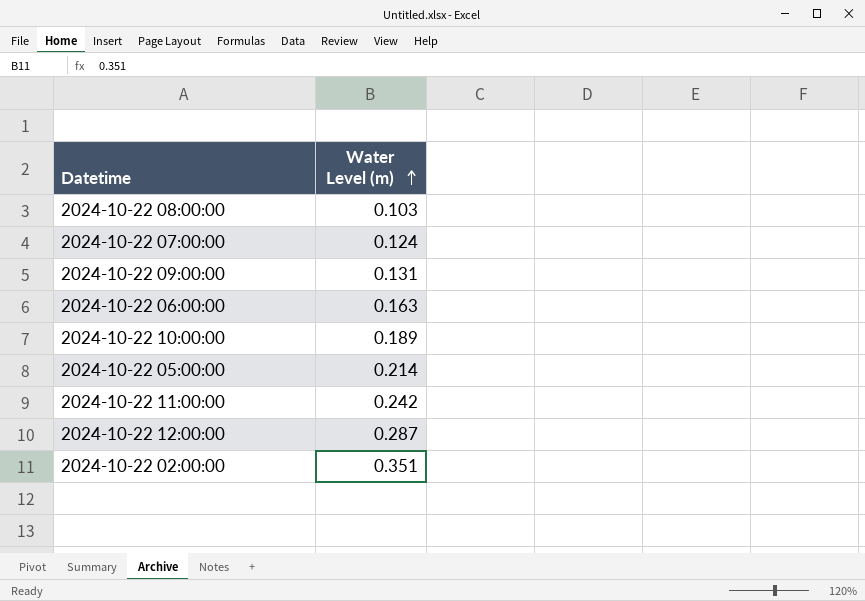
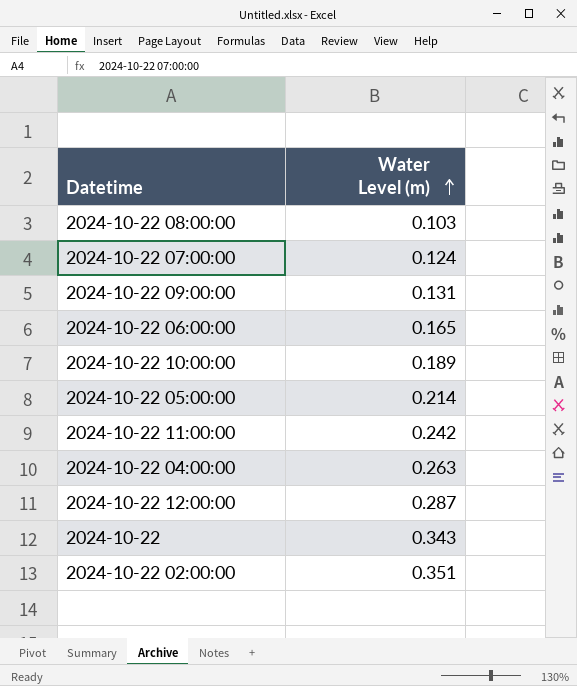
2024-10-22 06:00:00 | Water Level (m): 0.163 -> 0.165
row 2024-10-22 04:00:00: none -> 0.263
row 2024-10-22: none -> 0.343

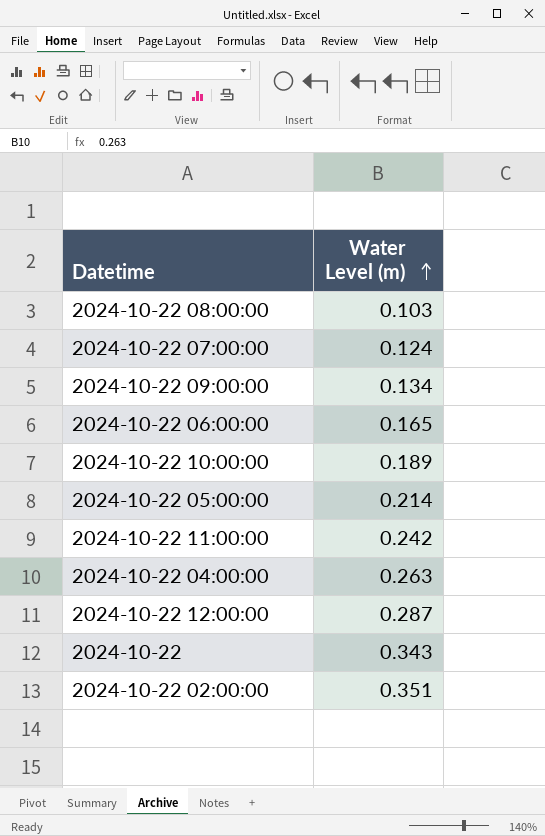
2024-10-22 09:00:00 | Water Level (m): 0.131 -> 0.134

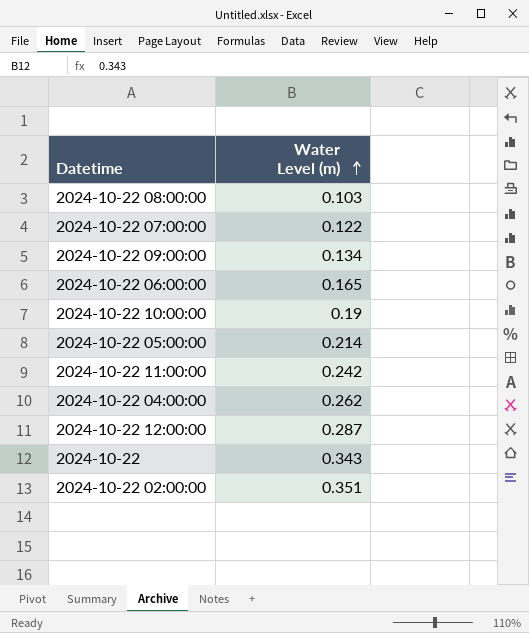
2024-10-22 07:00:00 | Water Level (m): 0.124 -> 0.122
2024-10-22 10:00:00 | Water Level (m): 0.189 -> 0.19
2024-10-22 04:00:00 | Water Level (m): 0.263 -> 0.262

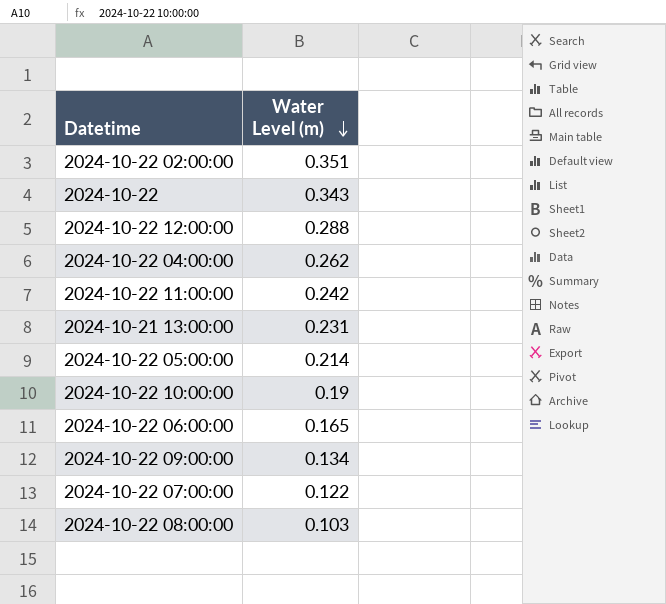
row order: Water Level (m) ascending -> Water Level (m) descending
2024-10-22 12:00:00 | Water Level (m): 0.287 -> 0.288
row 2024-10-21 13:00:00: none -> 0.231

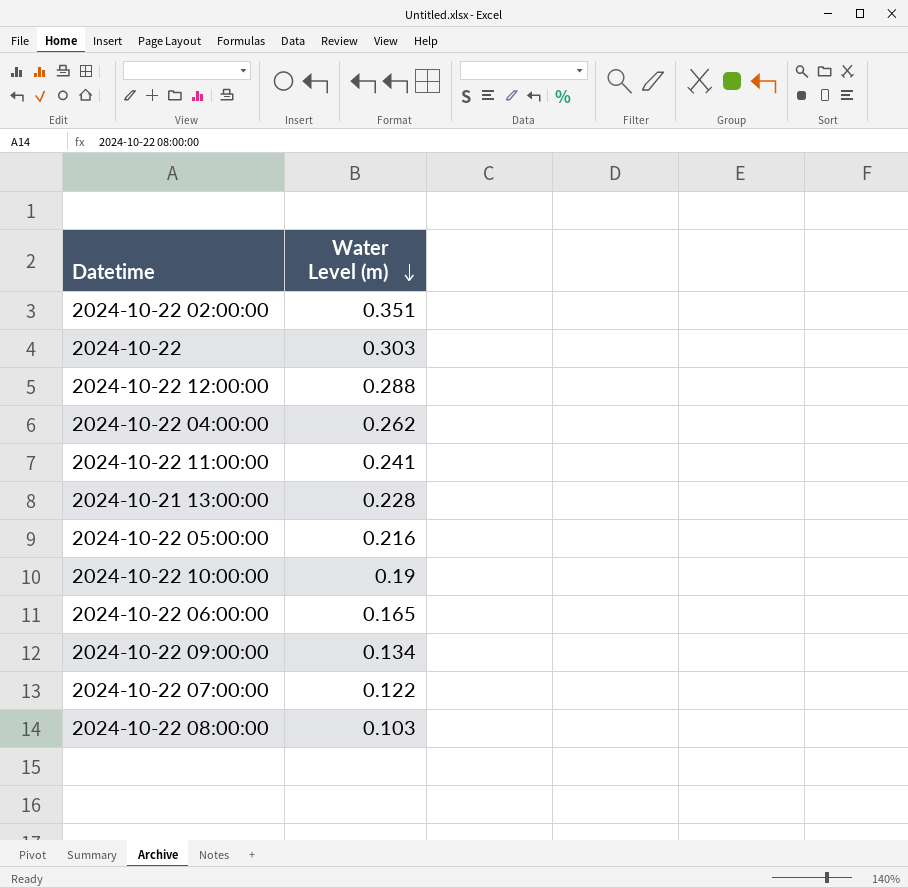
2024-10-22 | Water Level (m): 0.343 -> 0.303
2024-10-22 11:00:00 | Water Level (m): 0.242 -> 0.241
2024-10-21 13:00:00 | Water Level (m): 0.231 -> 0.228
2024-10-22 05:00:00 | Water Level (m): 0.214 -> 0.216

